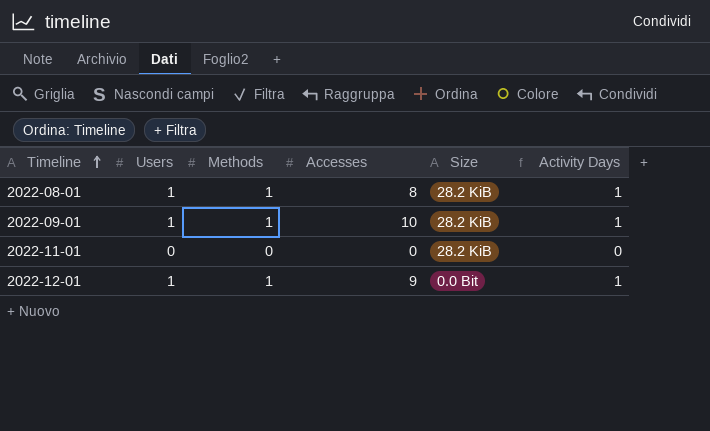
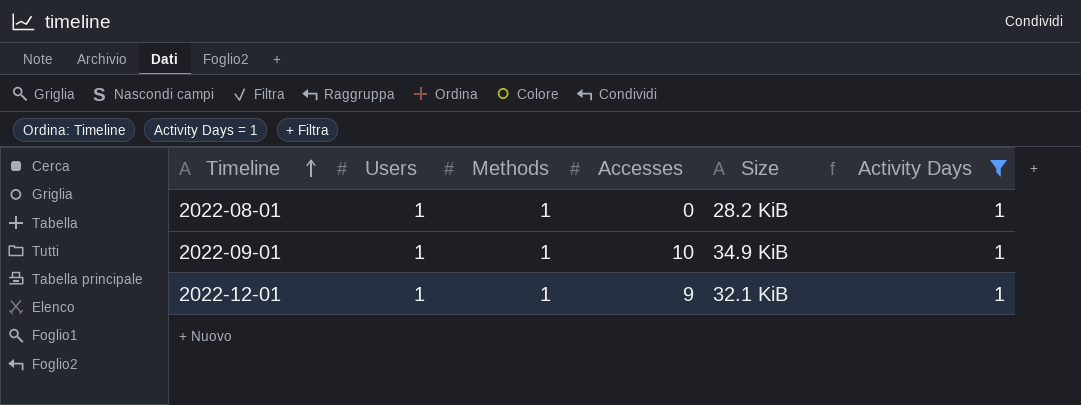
filter: none -> Activity Days = 1
2022-08-01 | Accesses: 8 -> 0
2022-09-01 | Size: 28.2 KiB -> 34.9 KiB
2022-12-01 | Size: 0.0 Bit -> 32.1 KiB

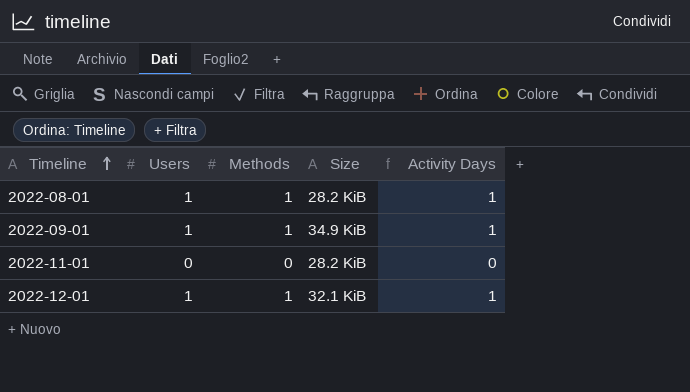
filter: Activity Days = 1 -> none
column Accesses | position: 4 -> none

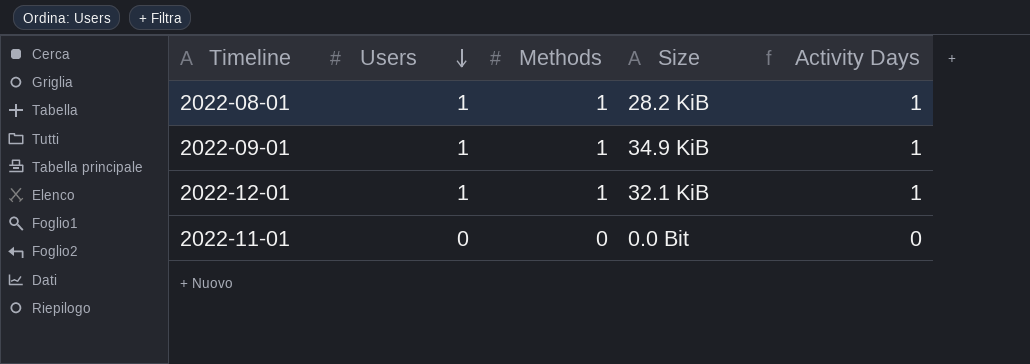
row order: Timeline ascending -> Users descending
2022-11-01 | Size: 28.2 KiB -> 0.0 Bit

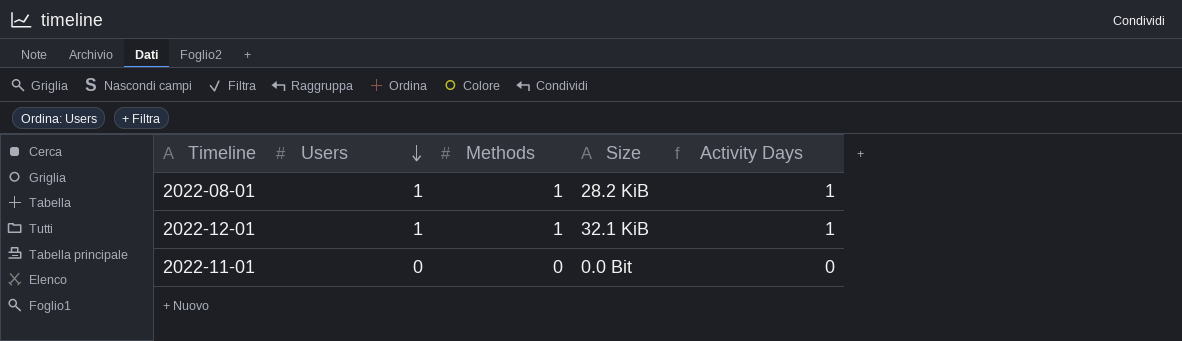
row 2022-09-01: 1 | 1 | 34.9 KiB | 1 -> none

